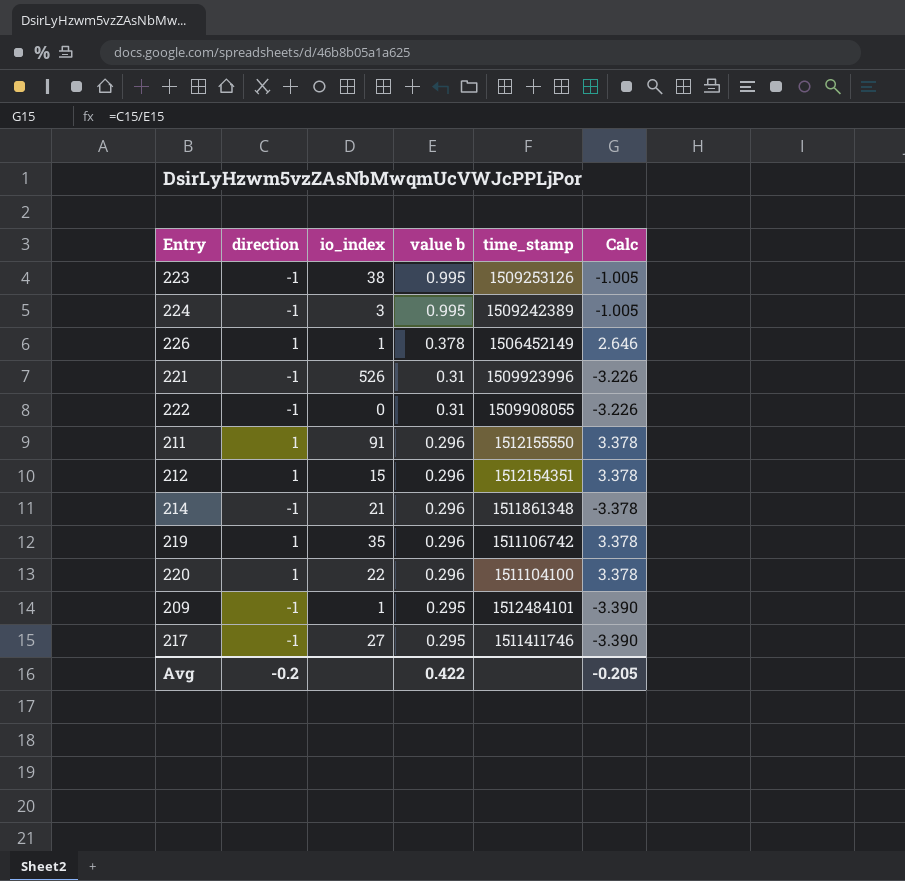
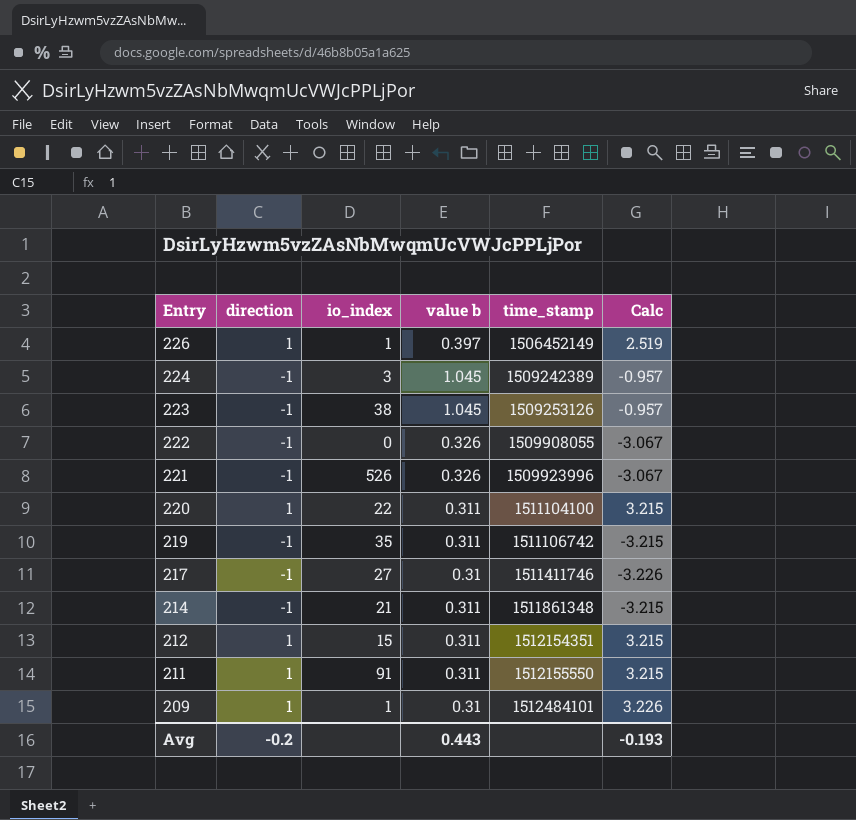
row order: value b descending -> Entry descending
226 | value b: 0.378 -> 0.397
226 | Calc: 2.646 -> 2.519
224 | value b: 0.995 -> 1.045
224 | Calc: -1.005 -> -0.957
223 | value b: 0.995 -> 1.045
223 | Calc: -1.005 -> -0.957
222 | value b: 0.31 -> 0.326
222 | Calc: -3.226 -> -3.067
221 | value b: 0.31 -> 0.326
221 | Calc: -3.226 -> -3.067
220 | value b: 0.296 -> 0.311
220 | Calc: 3.378 -> 3.215
219 | direction: 1 -> -1
219 | value b: 0.296 -> 0.311
219 | Calc: 3.378 -> -3.215
217 | value b: 0.295 -> 0.31
217 | Calc: -3.390 -> -3.226
214 | value b: 0.296 -> 0.311
214 | Calc: -3.378 -> -3.215
212 | value b: 0.296 -> 0.311
212 | Calc: 3.378 -> 3.215
211 | value b: 0.296 -> 0.311
211 | Calc: 3.378 -> 3.215
209 | direction: -1 -> 1
209 | value b: 0.295 -> 0.31
209 | Calc: -3.390 -> 3.226
Avg | value b: 0.422 -> 0.443
Avg | Calc: -0.205 -> -0.193

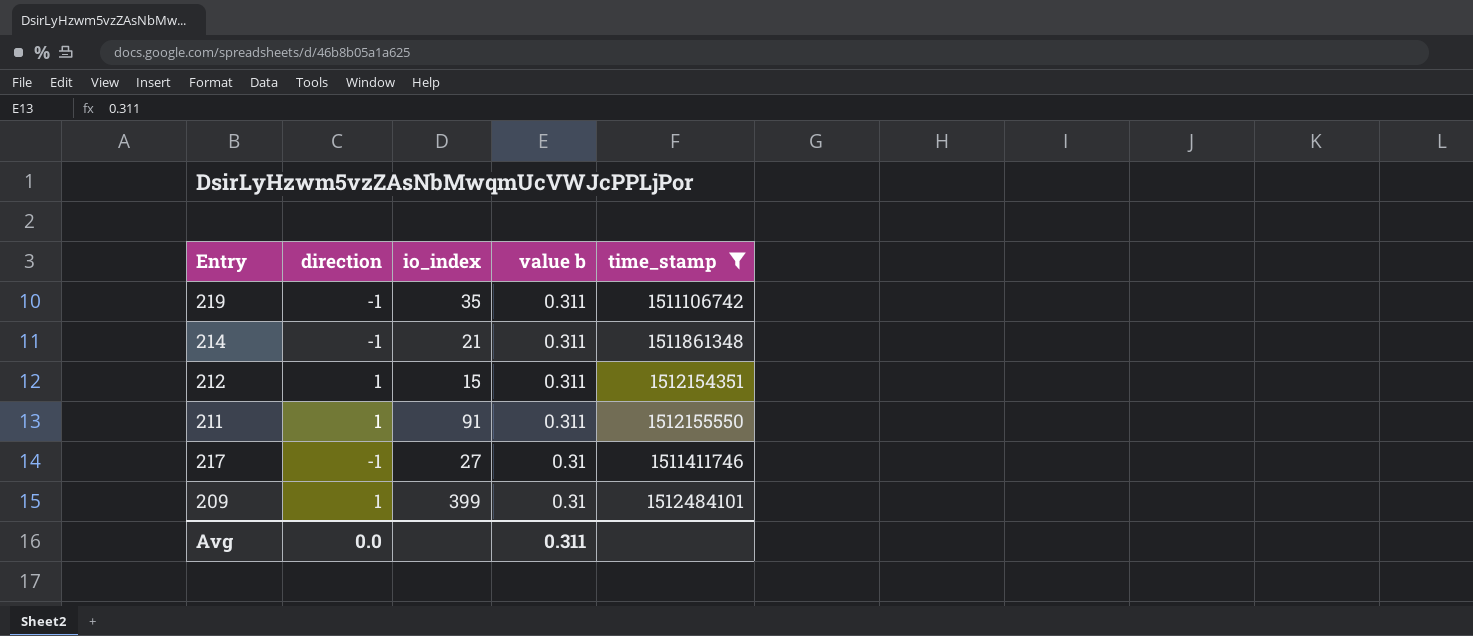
filter: none -> time_stamp >= 1511106742
row order: Entry descending -> value b descending
column Calc | formula: [direction] / [value b] -> none
209 | io_index: 1 -> 399
Avg | direction: -0.2 -> 0.0
Avg | value b: 0.443 -> 0.311

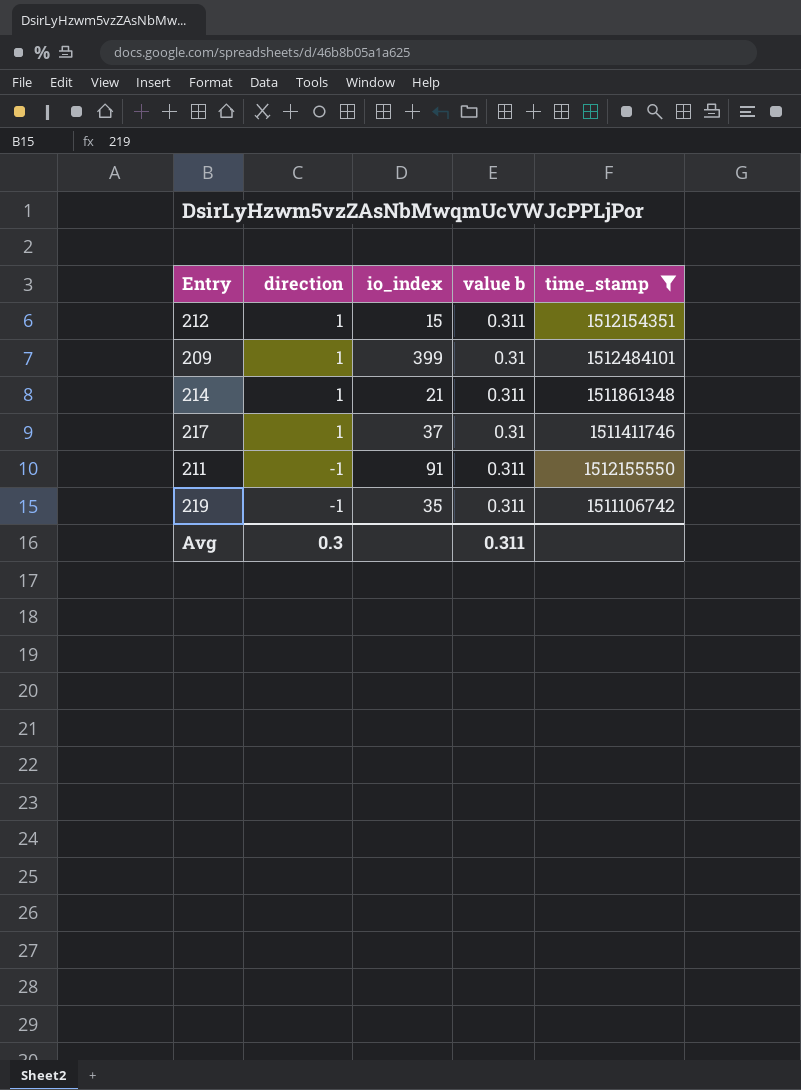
row order: value b descending -> direction descending
214 | direction: -1 -> 1
217 | direction: -1 -> 1
217 | io_index: 27 -> 37
211 | direction: 1 -> -1
Avg | direction: 0.0 -> 0.3

